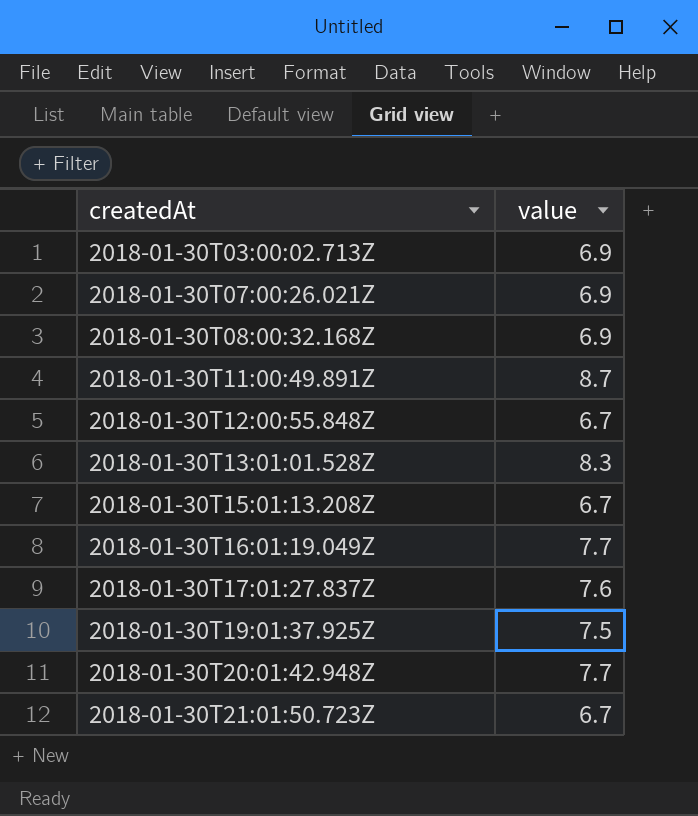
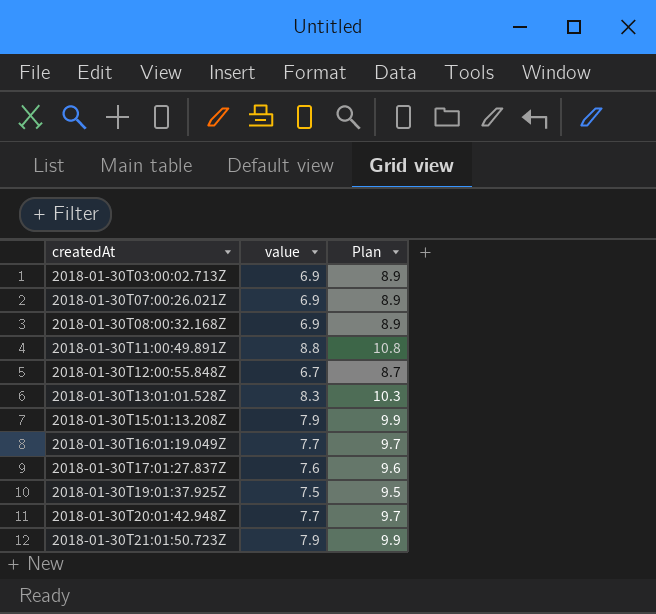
column Plan | formula: none -> [value] + 2
2018-01-30T11:00:49.891Z | value: 8.7 -> 8.8
2018-01-30T15:01:13.208Z | value: 6.7 -> 7.9
2018-01-30T21:01:50.723Z | value: 6.7 -> 7.9

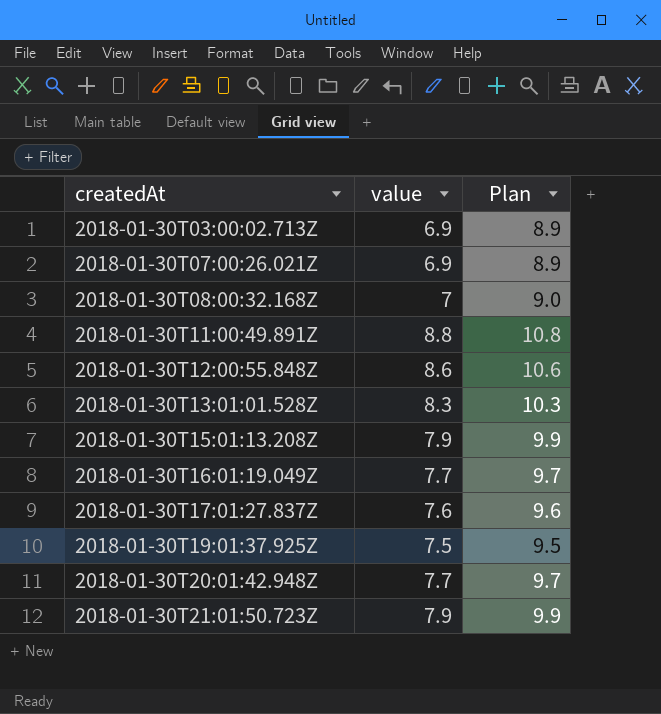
2018-01-30T08:00:32.168Z | value: 6.9 -> 7
2018-01-30T08:00:32.168Z | Plan: 8.9 -> 9.0
2018-01-30T12:00:55.848Z | value: 6.7 -> 8.6
2018-01-30T12:00:55.848Z | Plan: 8.7 -> 10.6

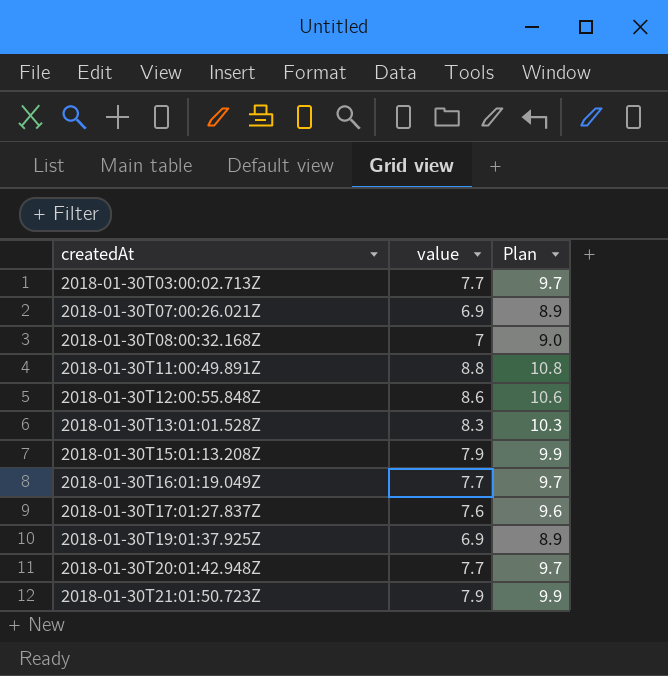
2018-01-30T03:00:02.713Z | value: 6.9 -> 7.7
2018-01-30T03:00:02.713Z | Plan: 8.9 -> 9.7
2018-01-30T19:01:37.925Z | value: 7.5 -> 6.9
2018-01-30T19:01:37.925Z | Plan: 9.5 -> 8.9

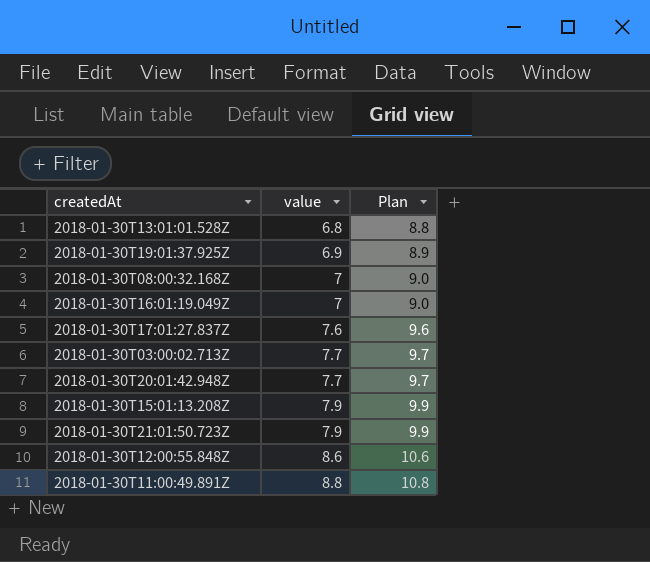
row order: createdAt ascending -> value ascending
row 2018-01-30T07:00:26.021Z: 6.9 | 8.9 -> none
2018-01-30T13:01:01.528Z | value: 8.3 -> 6.8
2018-01-30T13:01:01.528Z | Plan: 10.3 -> 8.8
2018-01-30T16:01:19.049Z | value: 7.7 -> 7
2018-01-30T16:01:19.049Z | Plan: 9.7 -> 9.0

